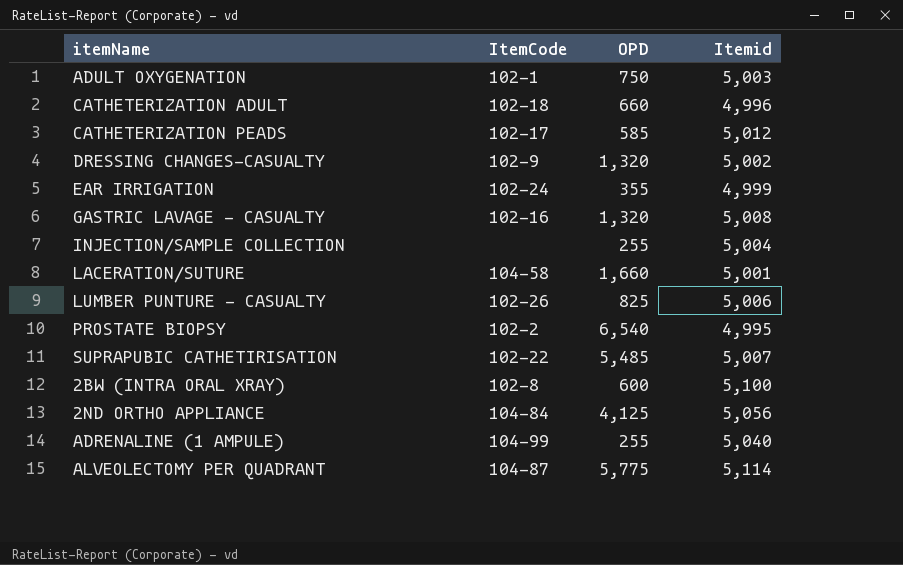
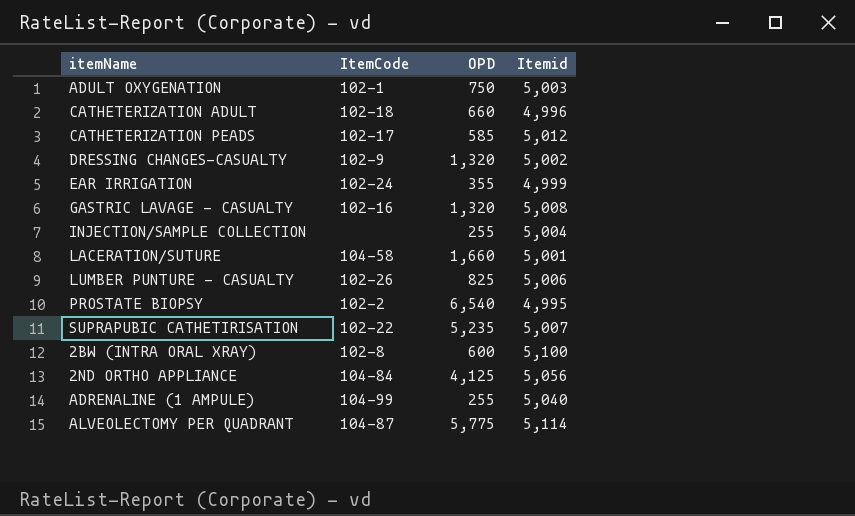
SUPRAPUBIC CATHETIRISATION | OPD: 5,485 -> 5,235

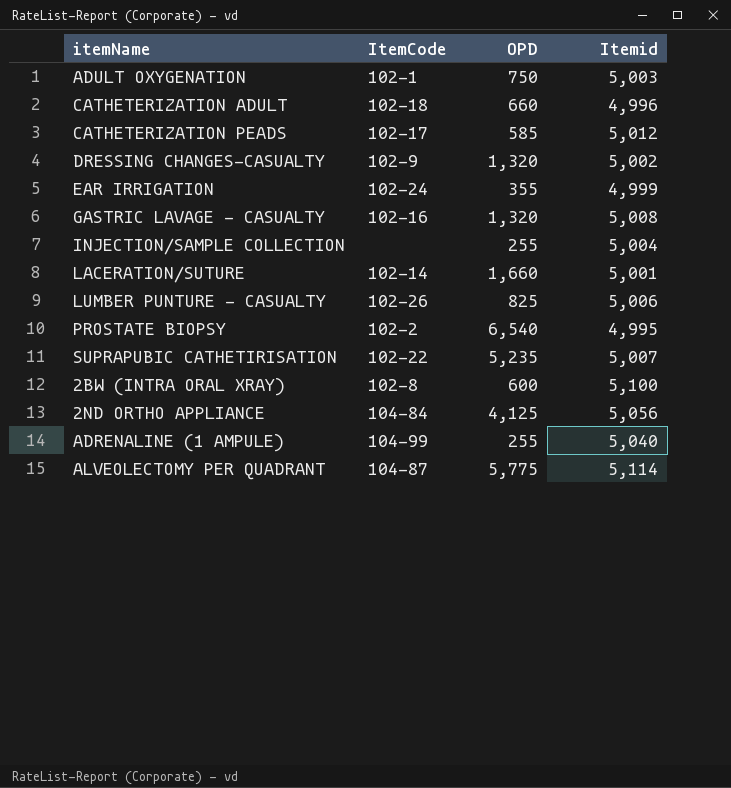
LACERATION/SUTURE | ItemCode: 104-58 -> 102-14

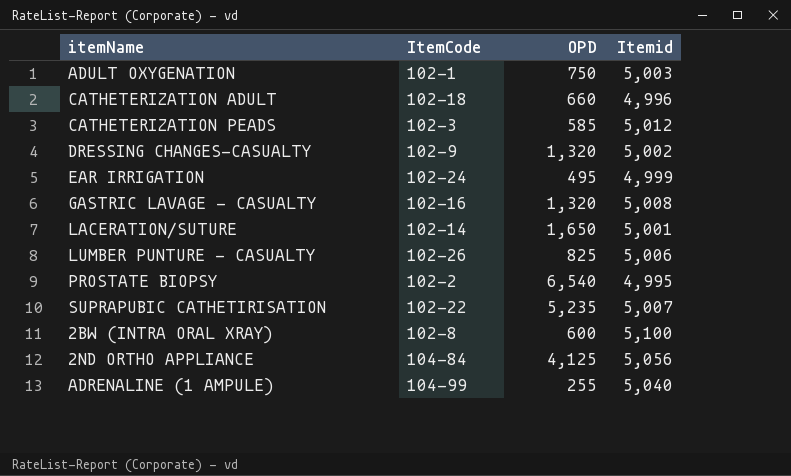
row INJECTION/SAMPLE COLLECTION: none | 255 | 5,004 -> none
row ALVEOLECTOMY PER QUADRANT: 104-87 | 5,775 | 5,114 -> none
CATHETERIZATION PEADS | ItemCode: 102-17 -> 102-3
EAR IRRIGATION | OPD: 355 -> 495
LACERATION/SUTURE | OPD: 1,660 -> 1,650

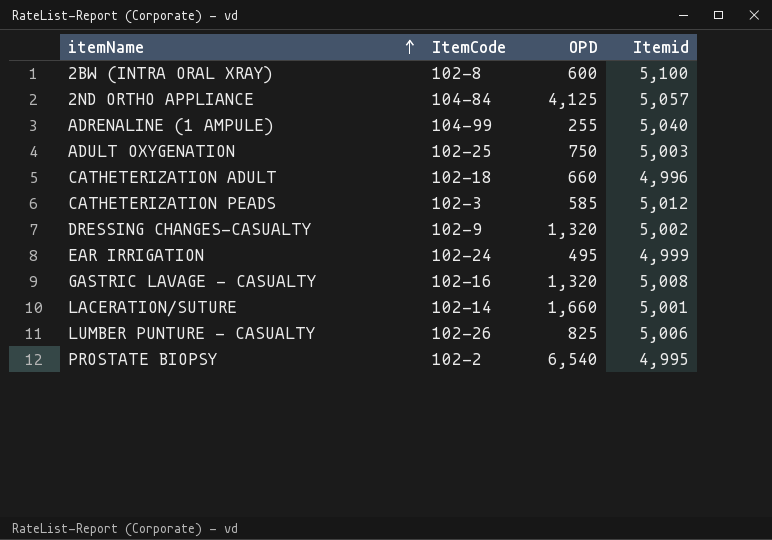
row order: none -> itemName ascending
row SUPRAPUBIC CATHETIRISATION: 102-22 | 5,235 | 5,007 -> none
2ND ORTHO APPLIANCE | Itemid: 5,056 -> 5,057
ADULT OXYGENATION | ItemCode: 102-1 -> 102-25
LACERATION/SUTURE | OPD: 1,650 -> 1,660

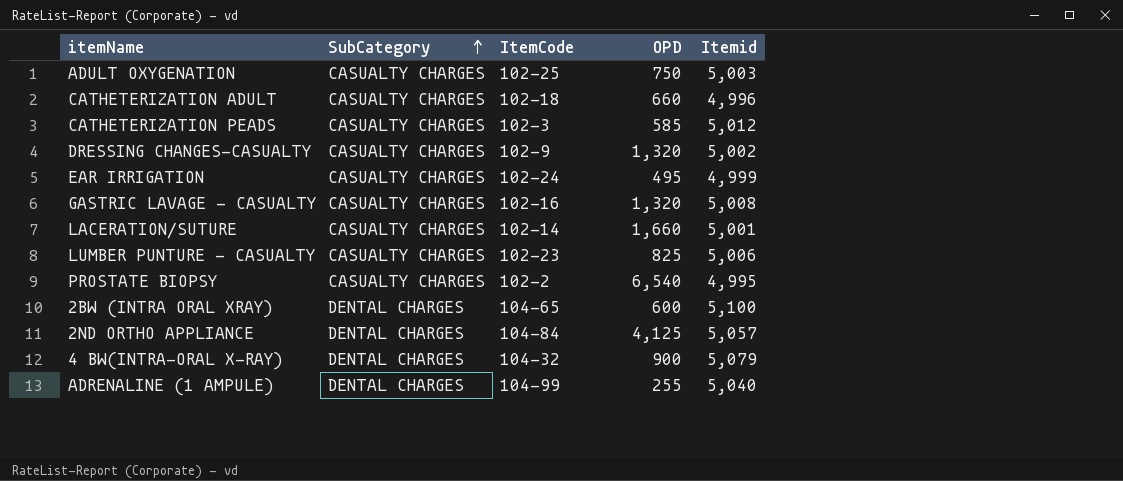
row order: itemName ascending -> SubCategory ascending
column SubCategory | position: none -> 2
LUMBER PUNTURE - CASUALTY | ItemCode: 102-26 -> 102-23
2BW (INTRA ORAL XRAY) | ItemCode: 102-8 -> 104-65
row 4 BW(INTRA-ORAL X-RAY): none -> DENTAL CHARGES | 104-32 | 900 | 5,079

